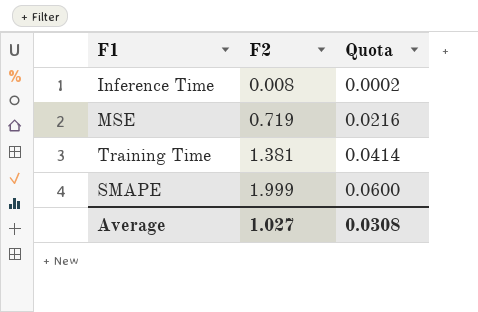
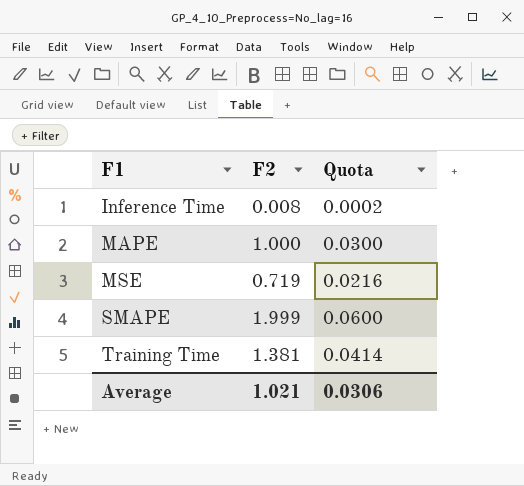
row order: F2 ascending -> F1 ascending
row MAPE: none -> 1.000 | 0.0300
Average | F2: 1.027 -> 1.021
Average | Quota: 0.0308 -> 0.0306

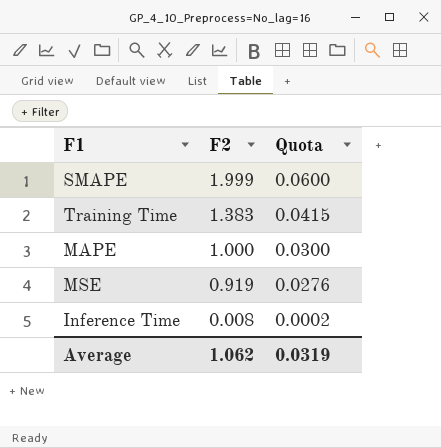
row order: F1 ascending -> F2 descending
Training Time | F2: 1.381 -> 1.383
Training Time | Quota: 0.0414 -> 0.0415
MSE | F2: 0.719 -> 0.919
MSE | Quota: 0.0216 -> 0.0276
Average | F2: 1.021 -> 1.062
Average | Quota: 0.0306 -> 0.0319

